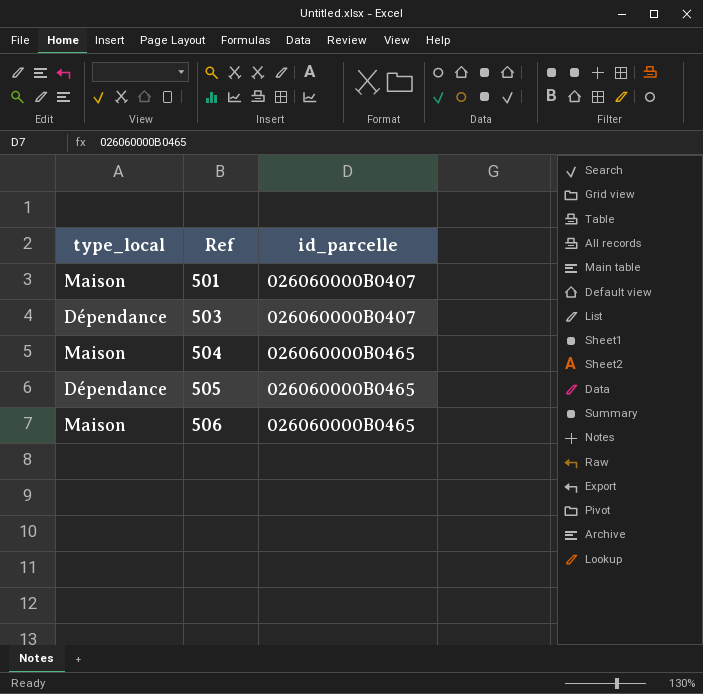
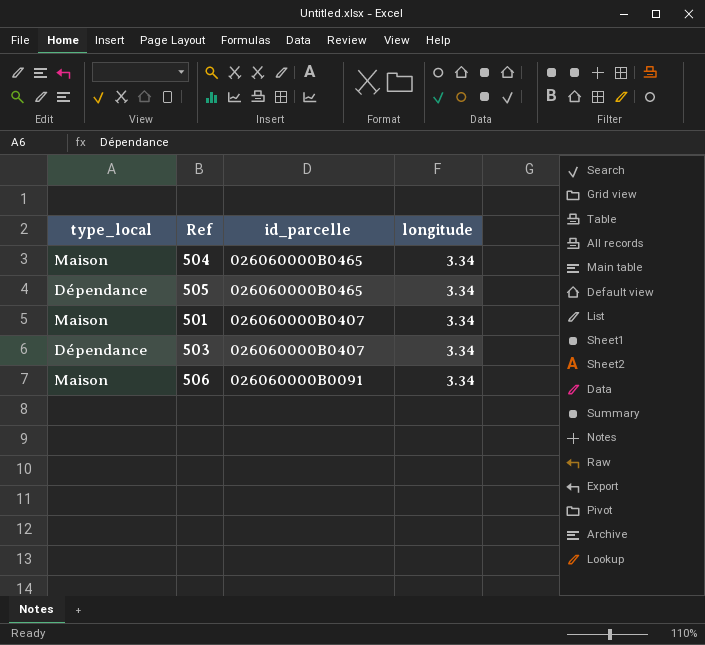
row order: Ref ascending -> id_parcelle descending
column longitude | position: none -> 4
506 | id_parcelle: 026060000B0465 -> 026060000B0091

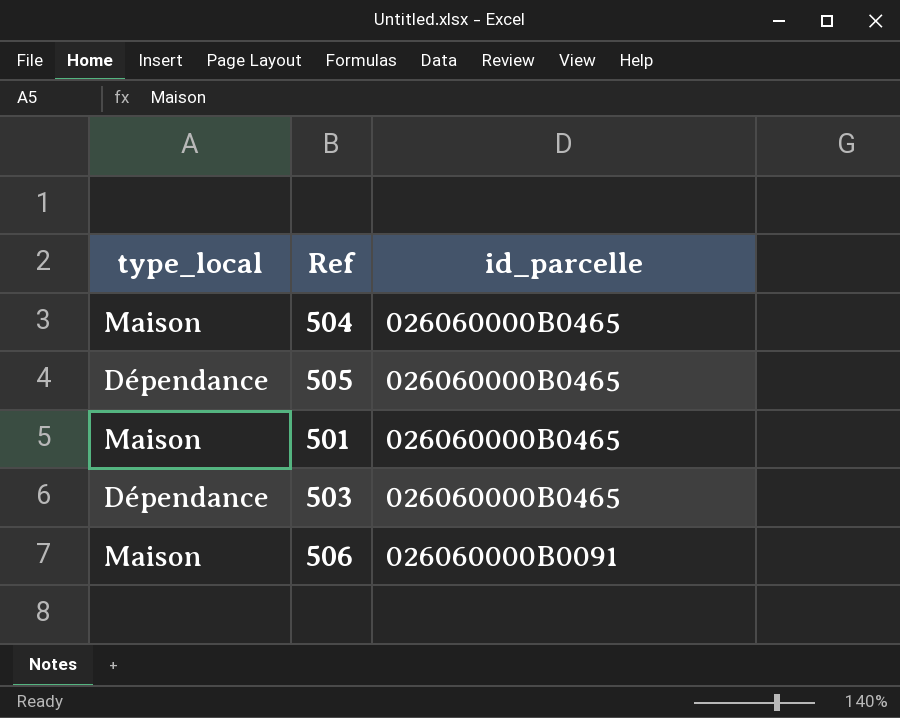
column longitude | position: 4 -> none
501 | id_parcelle: 026060000B0407 -> 026060000B0465
503 | id_parcelle: 026060000B0407 -> 026060000B0465

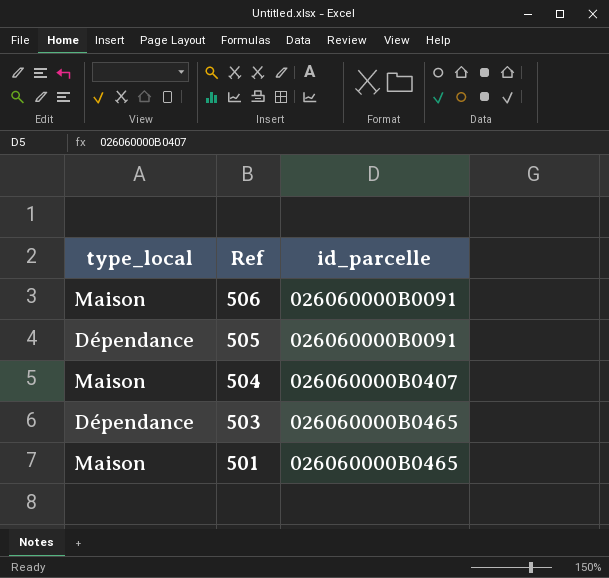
row order: id_parcelle descending -> Ref descending
505 | id_parcelle: 026060000B0465 -> 026060000B0091
504 | id_parcelle: 026060000B0465 -> 026060000B0407

